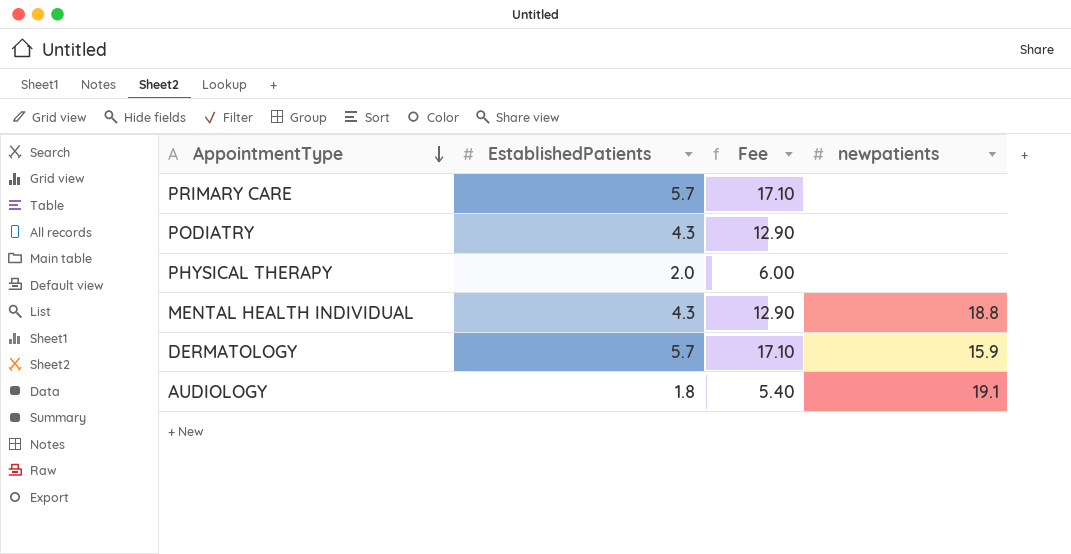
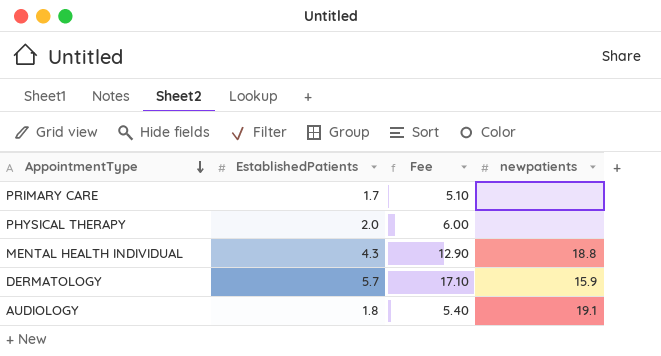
row PODIATRY: 4.3 | 12.90 | none -> none
PRIMARY CARE | EstablishedPatients: 5.7 -> 1.7
PRIMARY CARE | Fee: 17.10 -> 5.10

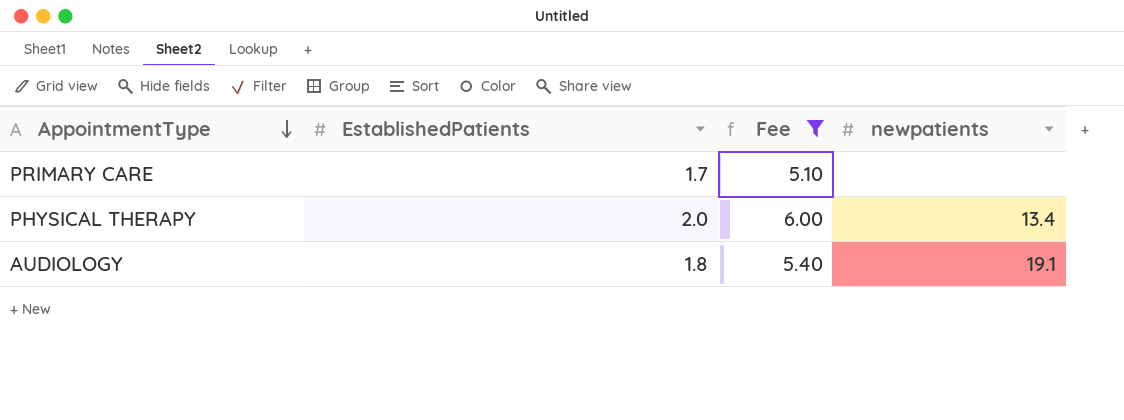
filter: none -> Fee <= 6.00
PHYSICAL THERAPY | newpatients: none -> 13.4

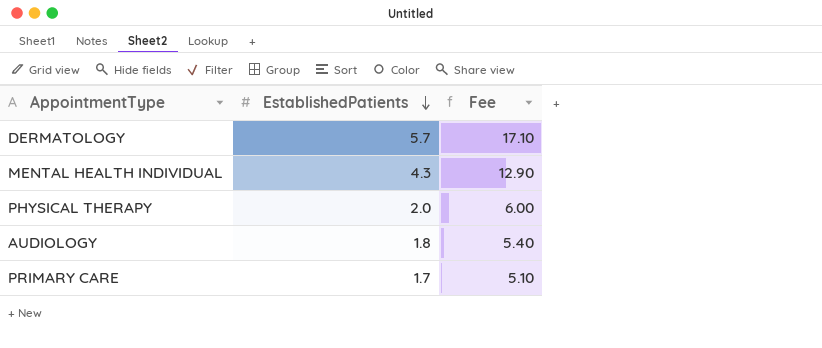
filter: Fee <= 6.00 -> none
row order: AppointmentType descending -> EstablishedPatients descending
column newpatients | position: 4 -> none

